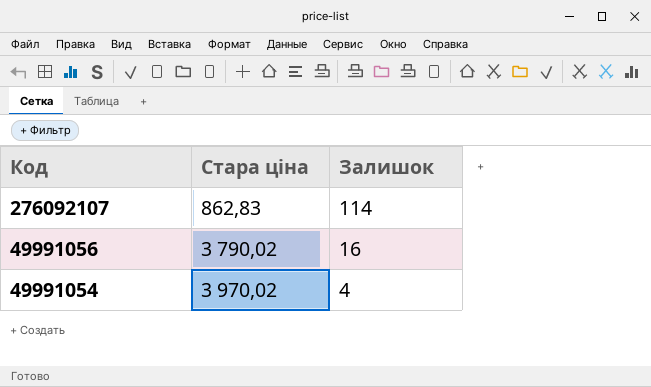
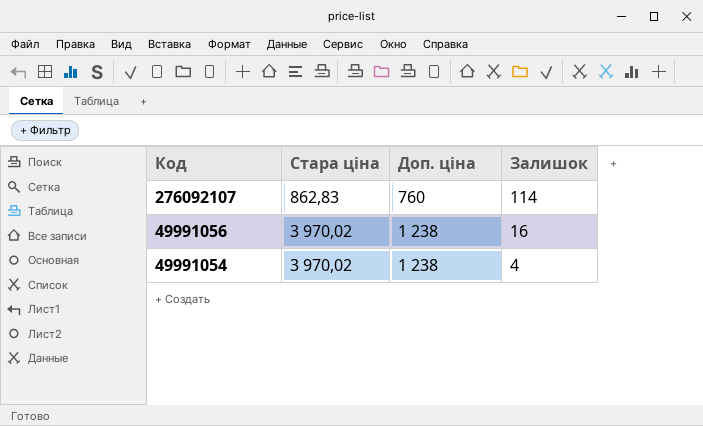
column Доп. ціна | position: none -> 3
49991056 | Стара ціна: 3 790,02 -> 3 970,02

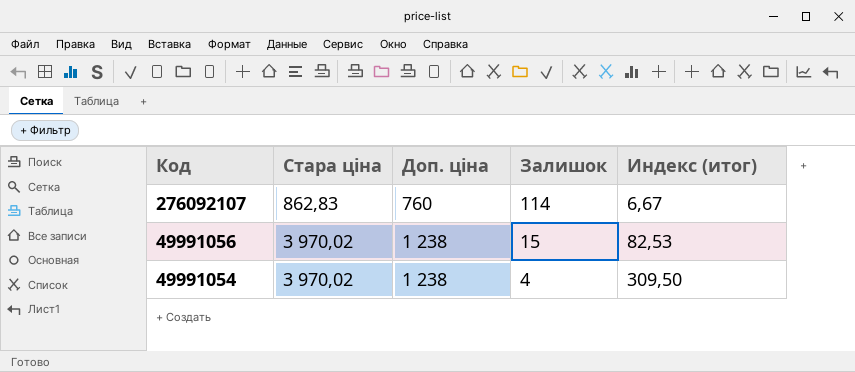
column Индекс (итог) | formula: none -> [Доп. ціна] / [Залишок]
49991056 | Залишок: 16 -> 15

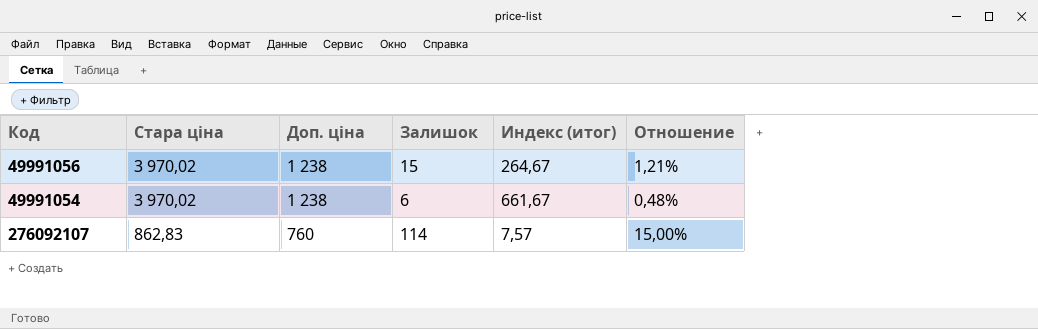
row order: Код descending -> Стара ціна descending
column Индекс (итог) | formula: [Доп. ціна] / [Залишок] -> [Стара ціна] / [Залишок]
column Отношение | formula: none -> [Залишок] / [Доп. ціна]
49991054 | Залишок: 4 -> 6

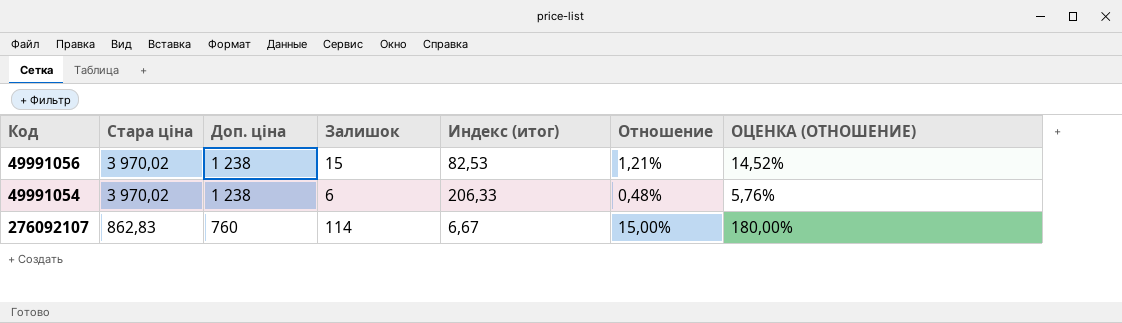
column Индекс (итог) | formula: [Стара ціна] / [Залишок] -> [Доп. ціна] / [Залишок]
column ОЦЕНКА (ОТНОШЕНИЕ) | formula: none -> [Отношение] * 12

